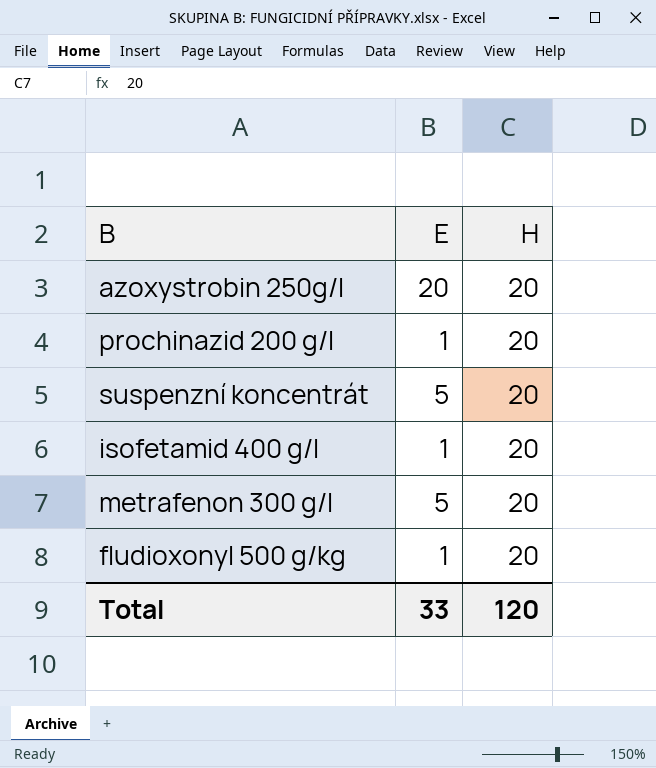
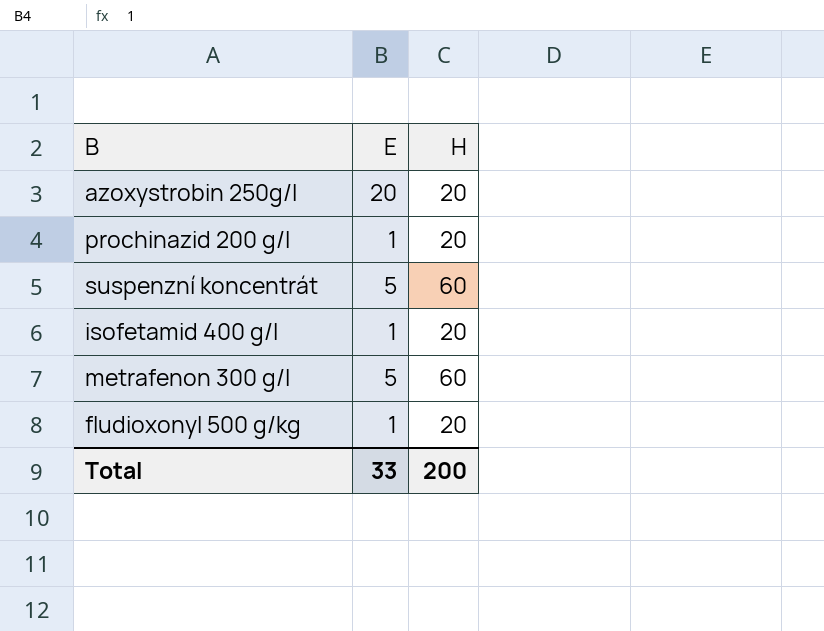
suspenzní koncentrát | H: 20 -> 60
metrafenon 300 g/l | H: 20 -> 60
Total | H: 120 -> 200

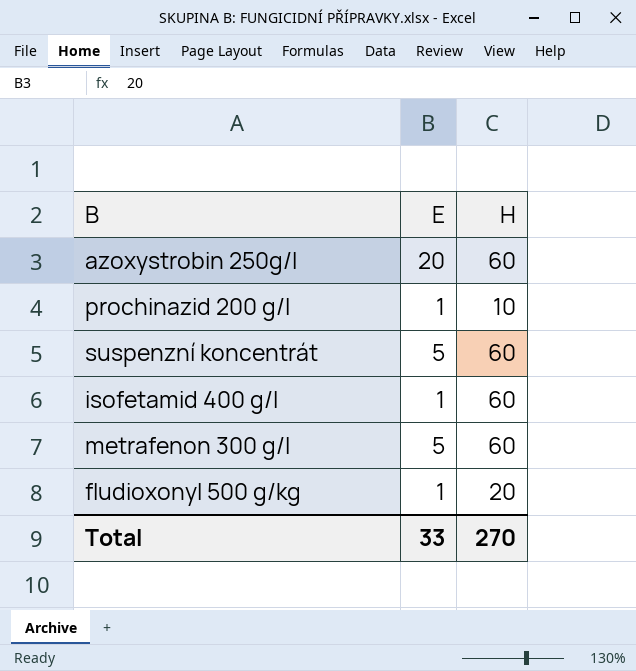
azoxystrobin 250g/l | H: 20 -> 60
prochinazid 200 g/l | H: 20 -> 10
isofetamid 400 g/l | H: 20 -> 60
Total | H: 200 -> 270

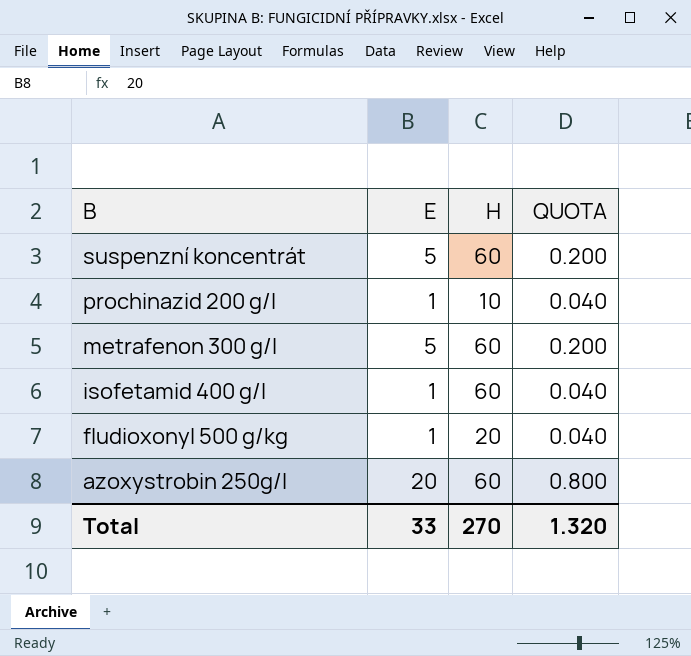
row order: none -> B descending
column QUOTA | formula: none -> [E] * 0.04

